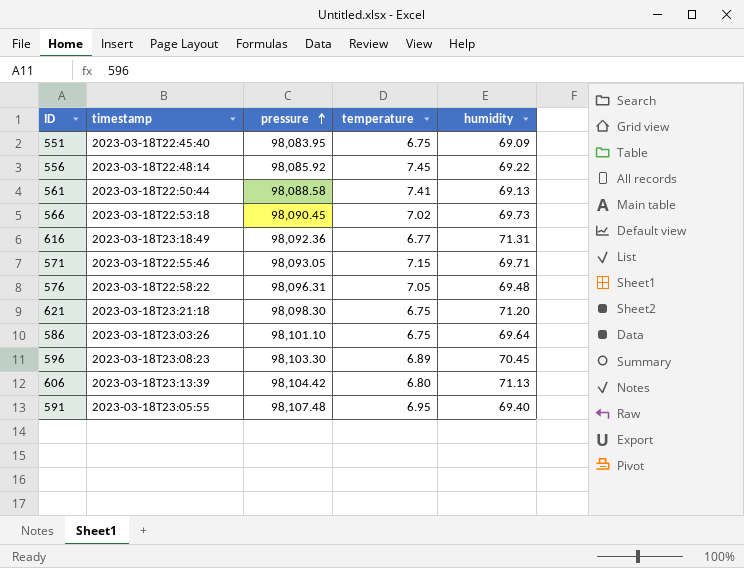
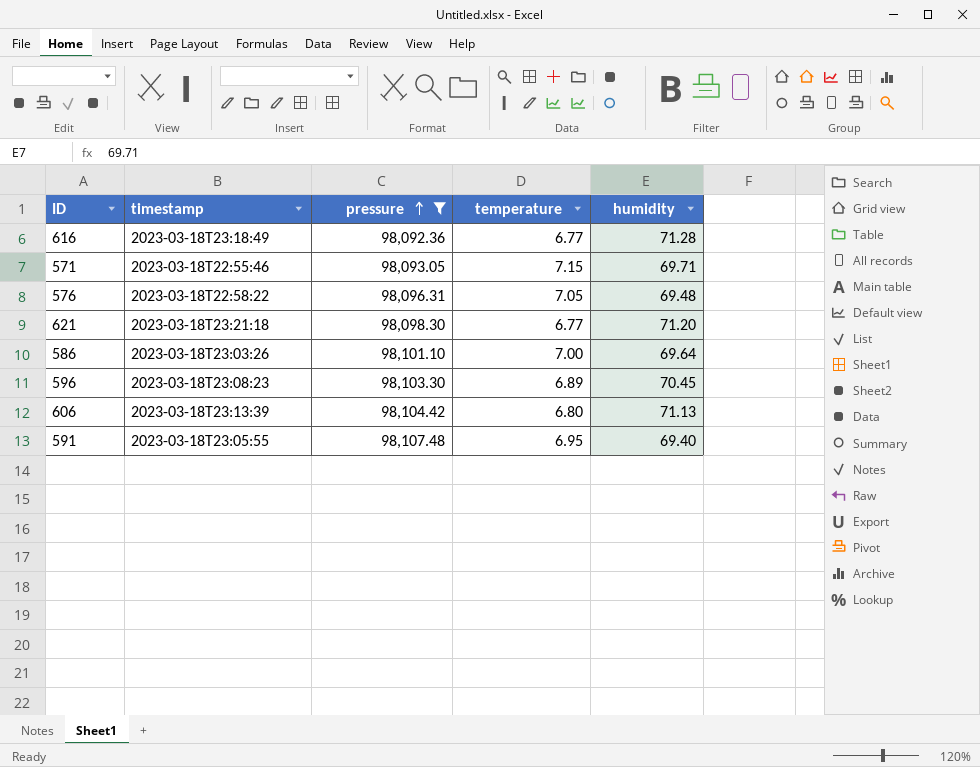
filter: none -> pressure >= 98,092.36
616 | humidity: 71.31 -> 71.28
621 | temperature: 6.75 -> 6.77
586 | temperature: 6.75 -> 7.00

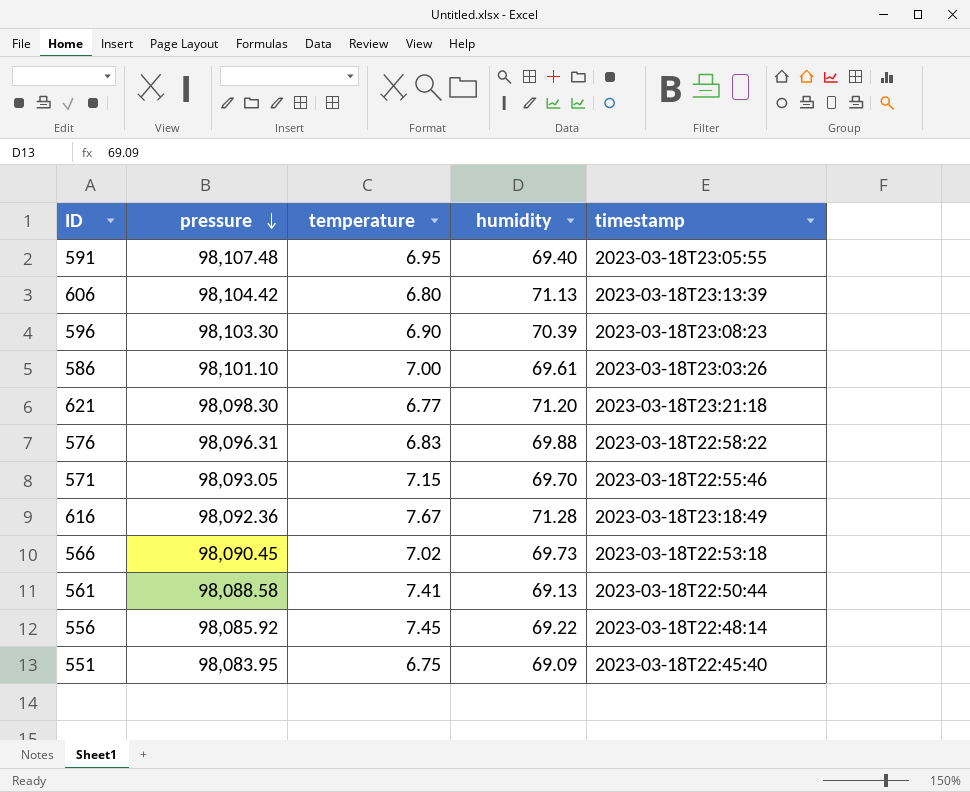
filter: pressure >= 98,092.36 -> none
row order: pressure ascending -> pressure descending
column timestamp | position: 2 -> 5
596 | temperature: 6.89 -> 6.90
596 | humidity: 70.45 -> 70.39
586 | humidity: 69.64 -> 69.61
576 | temperature: 7.05 -> 6.83
576 | humidity: 69.48 -> 69.88
571 | humidity: 69.71 -> 69.70
616 | temperature: 6.77 -> 7.67

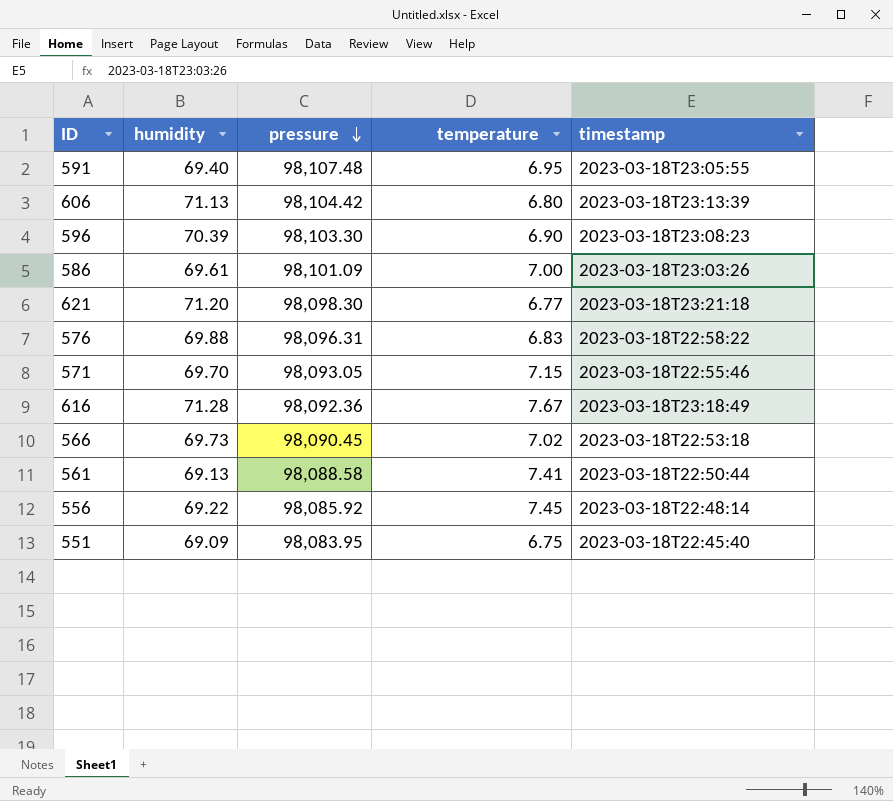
column humidity | position: 4 -> 2
586 | pressure: 98,101.10 -> 98,101.09

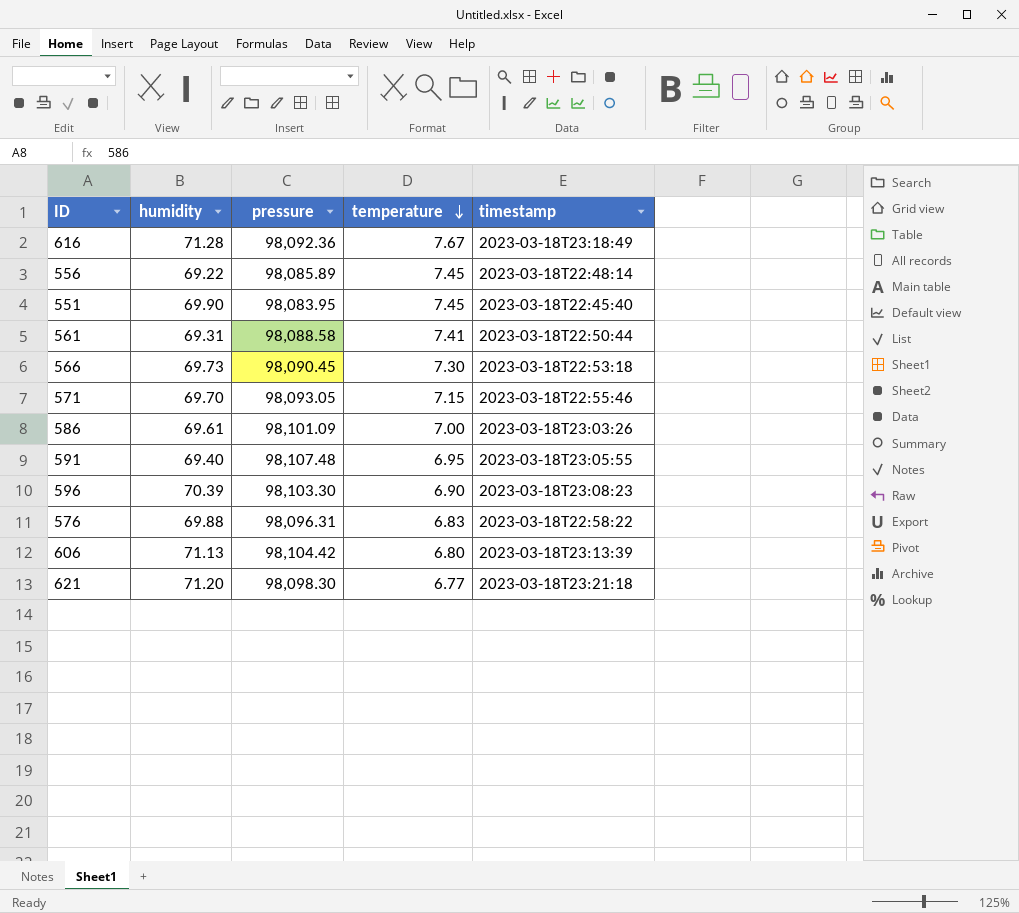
row order: pressure descending -> temperature descending
556 | pressure: 98,085.92 -> 98,085.89
551 | humidity: 69.09 -> 69.90
551 | temperature: 6.75 -> 7.45
561 | humidity: 69.13 -> 69.31
566 | temperature: 7.02 -> 7.30

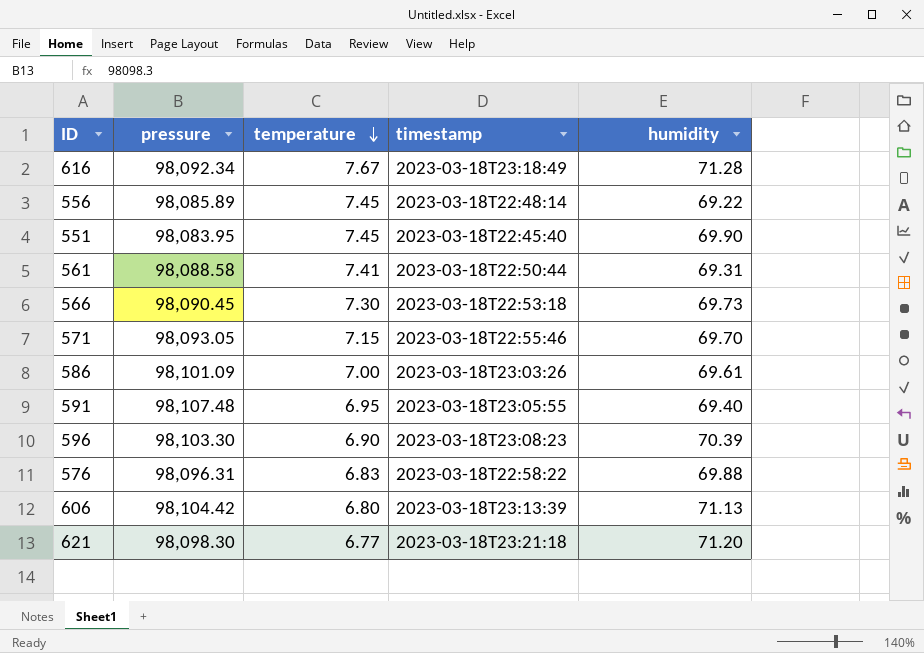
column humidity | position: 2 -> 5
616 | pressure: 98,092.36 -> 98,092.34

